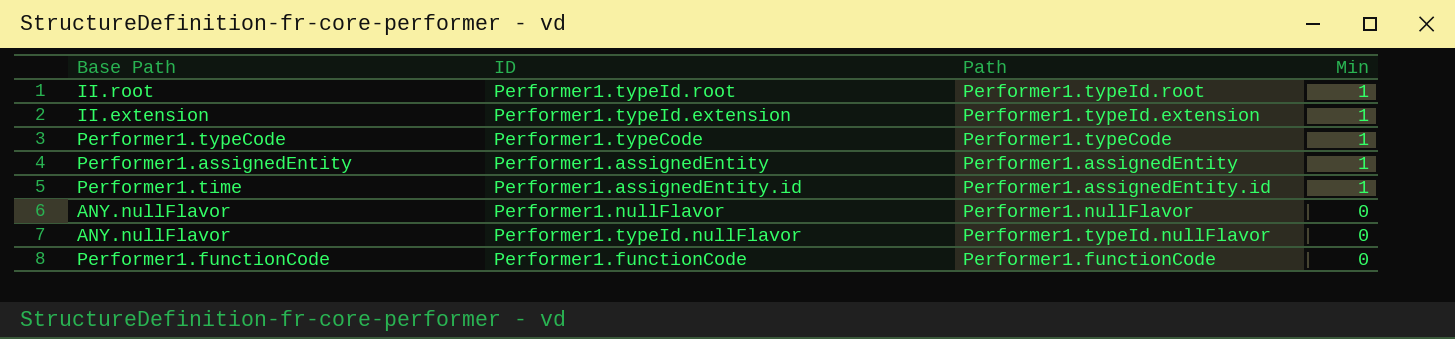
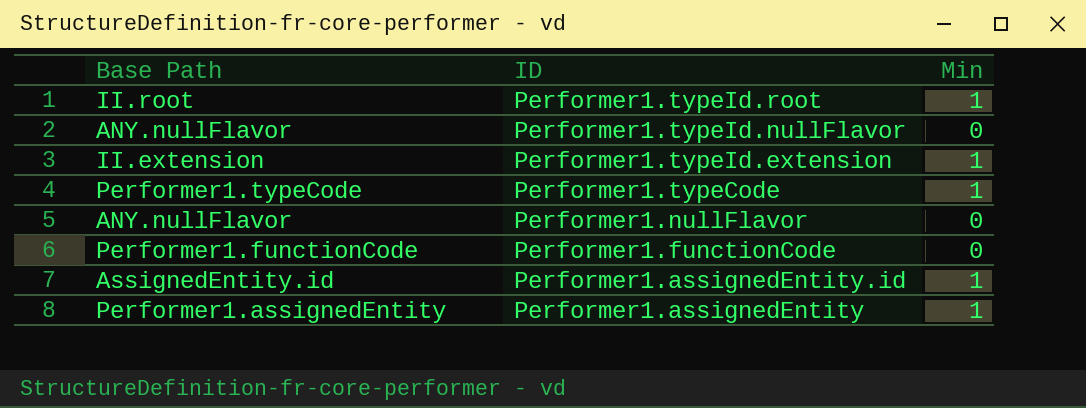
row order: Min descending -> ID descending
column Path | position: 3 -> none
Performer1.assignedEntity.id | Base Path: Performer1.time -> AssignedEntity.id

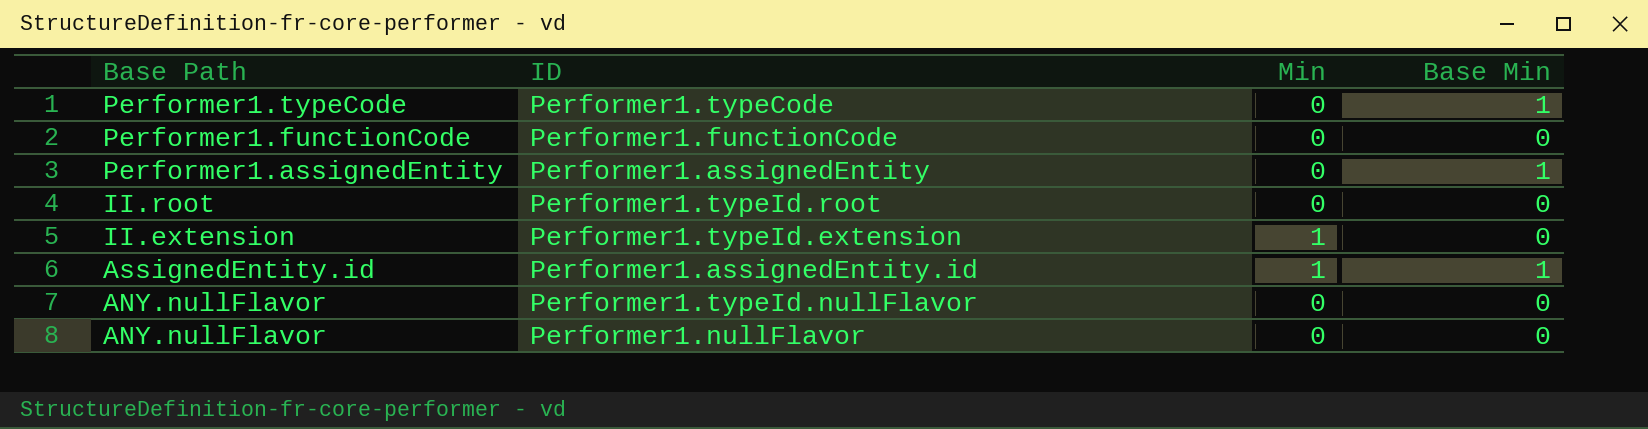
row order: ID descending -> Base Path descending
column Base Min | position: none -> 4
Performer1.typeCode | Min: 1 -> 0
Performer1.assignedEntity | Min: 1 -> 0
Performer1.typeId.root | Min: 1 -> 0

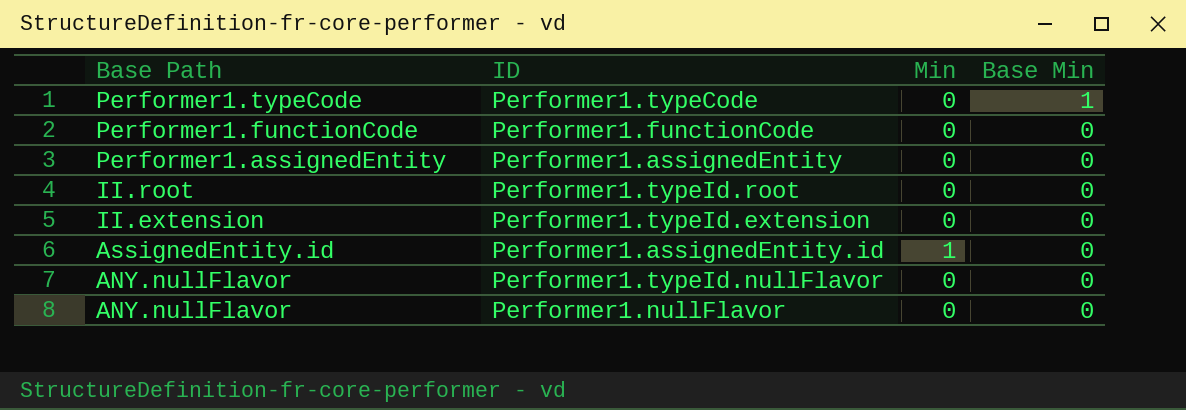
Performer1.assignedEntity | Base Min: 1 -> 0
Performer1.typeId.extension | Min: 1 -> 0
Performer1.assignedEntity.id | Base Min: 1 -> 0

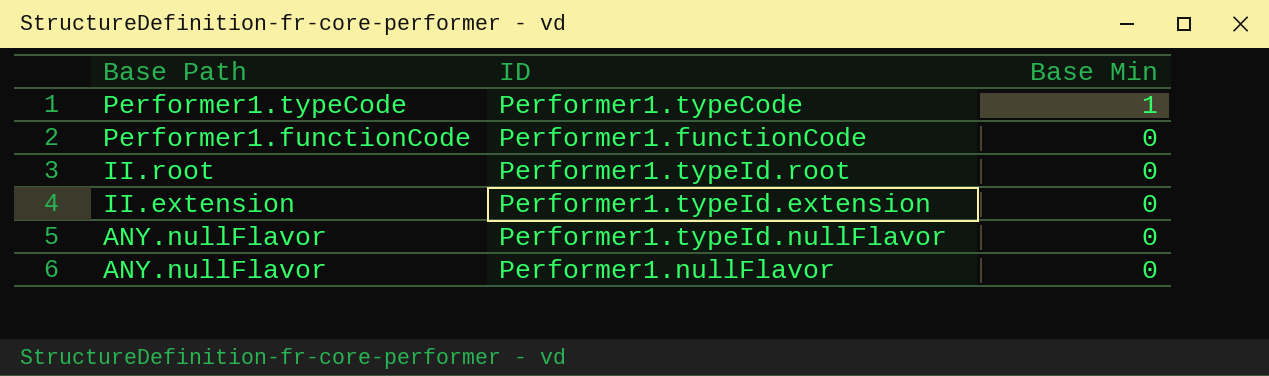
column Min | position: 3 -> none
row Performer1.assignedEntity: Performer1.assignedEntity | 0 | 0 -> none
row Performer1.assignedEntity.id: AssignedEntity.id | 1 | 0 -> none

